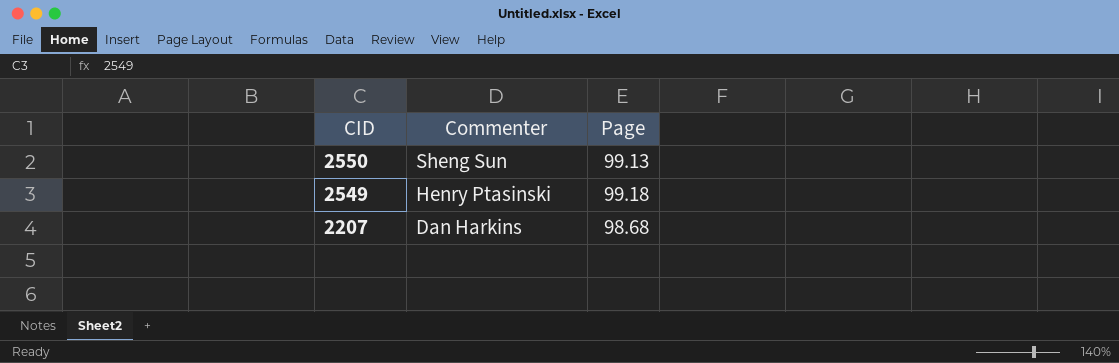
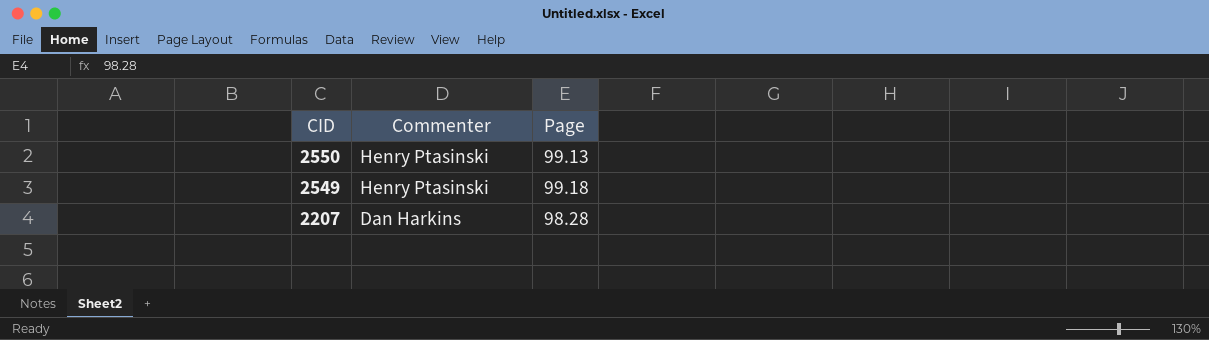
2550 | Commenter: Sheng Sun -> Henry Ptasinski
2207 | Page: 98.68 -> 98.28

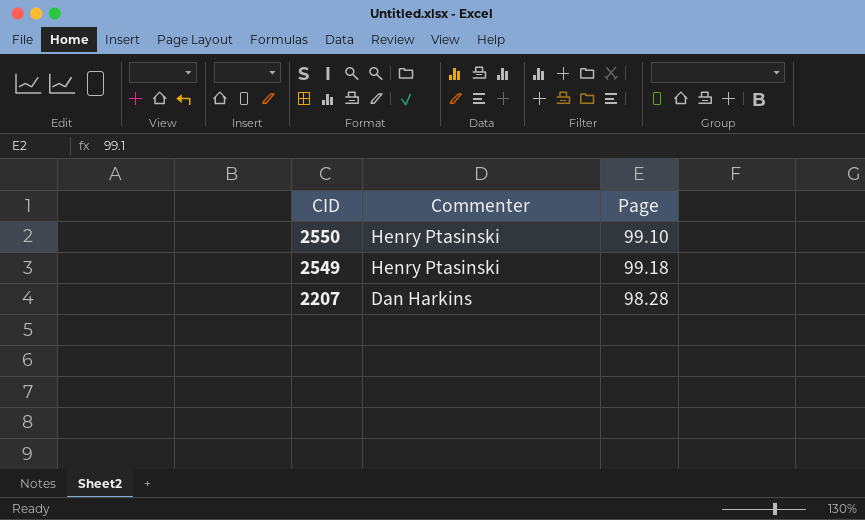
2550 | Page: 99.13 -> 99.10

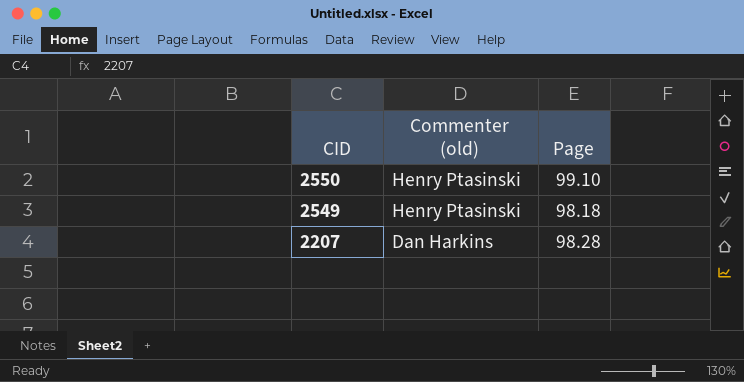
column name: Commenter -> Commenter (old)
2549 | Page: 99.18 -> 98.18

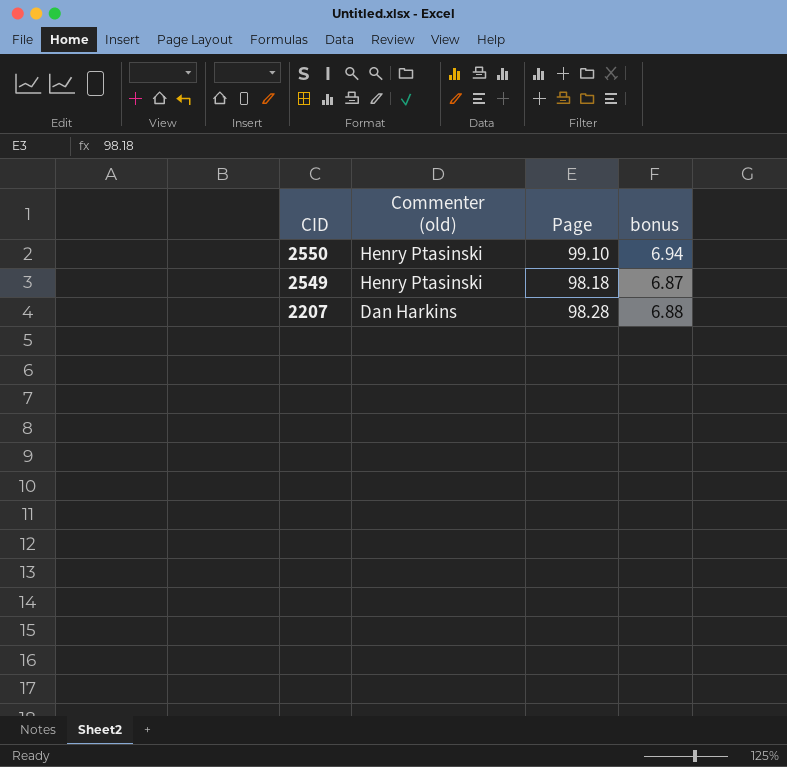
column bonus | formula: none -> [Page] * 0.07

